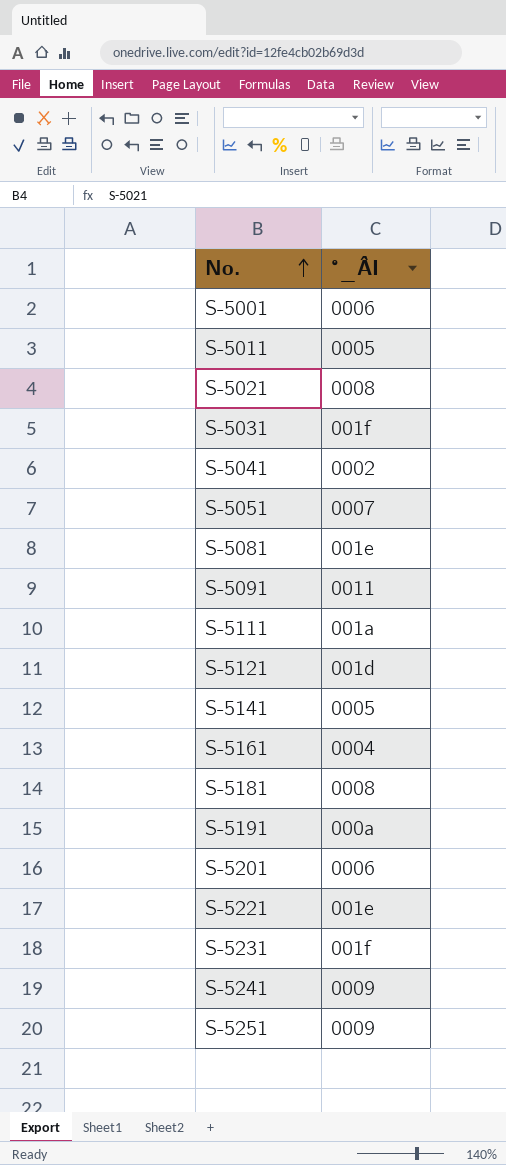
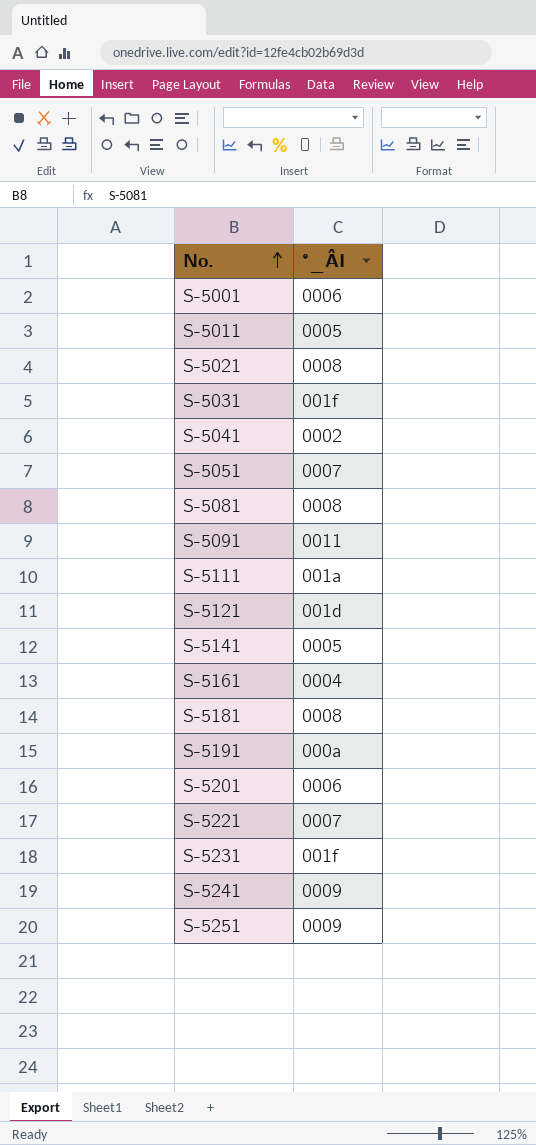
S-5081 | °_ÂI: 001e -> 0008
S-5221 | °_ÂI: 001e -> 0007

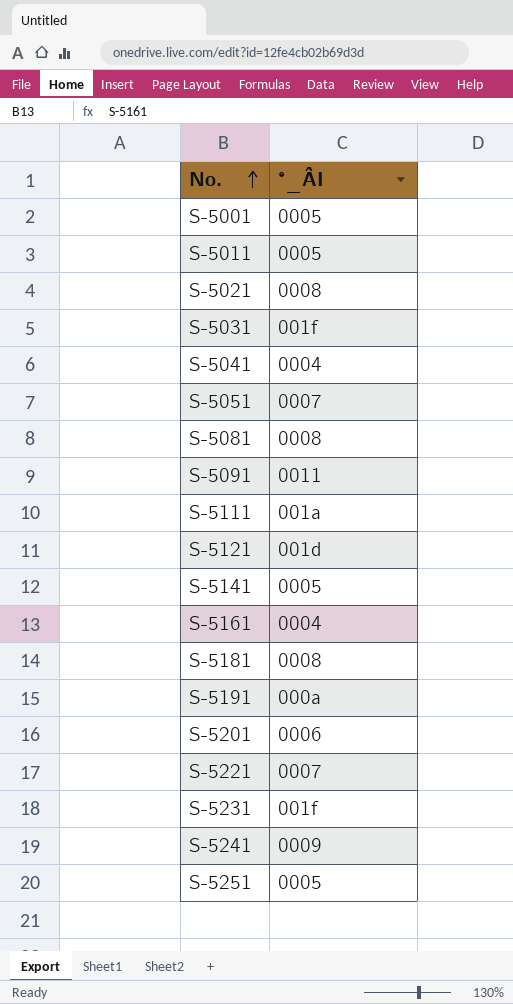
S-5001 | °_ÂI: 0006 -> 0005
S-5041 | °_ÂI: 0002 -> 0004
S-5251 | °_ÂI: 0009 -> 0005

